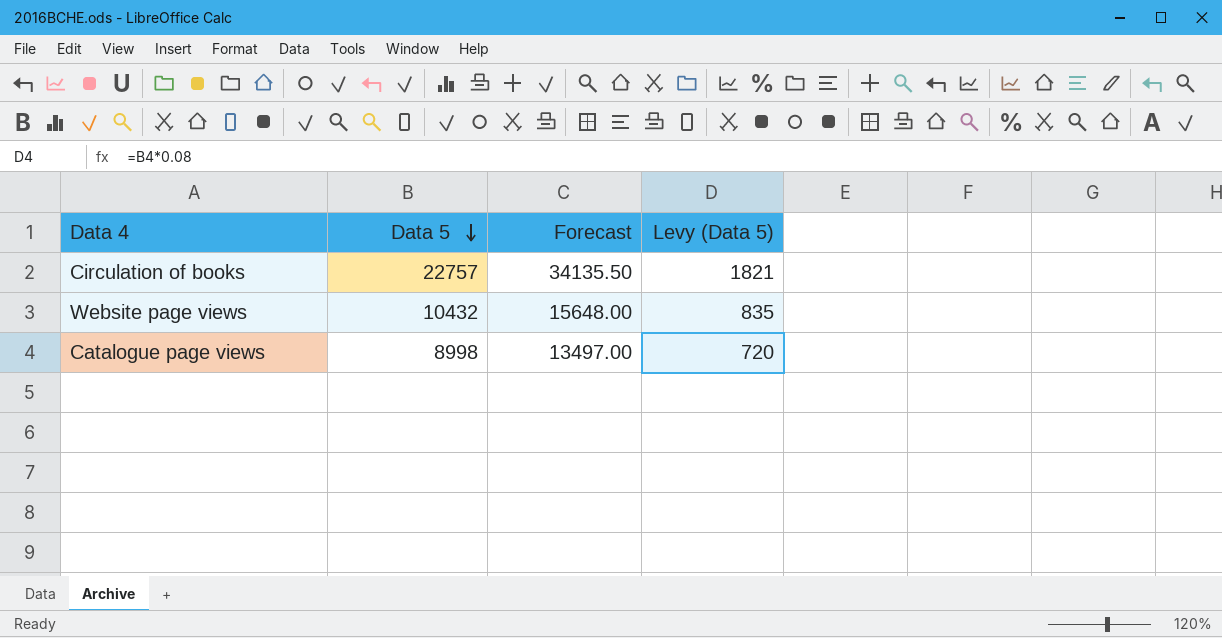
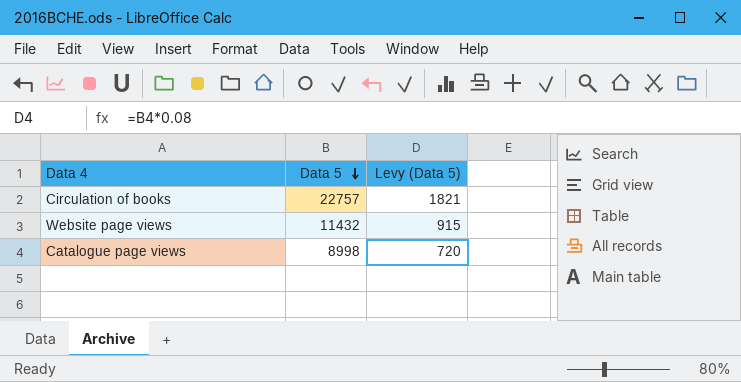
column Forecast | formula: [Data 5] * 1.5 -> none
Website page views | Data 5: 10432 -> 11432
Website page views | Levy (Data 5): 835 -> 915

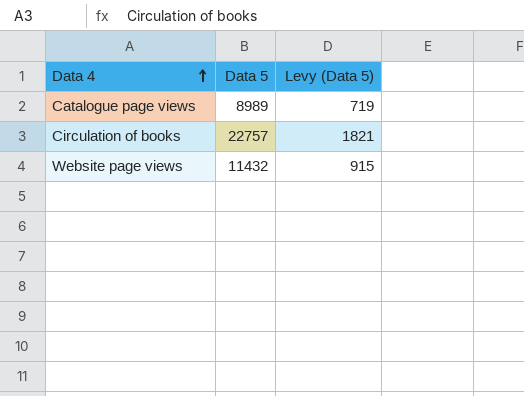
row order: Data 5 descending -> Data 4 ascending
Catalogue page views | Data 5: 8998 -> 8989
Catalogue page views | Levy (Data 5): 720 -> 719

